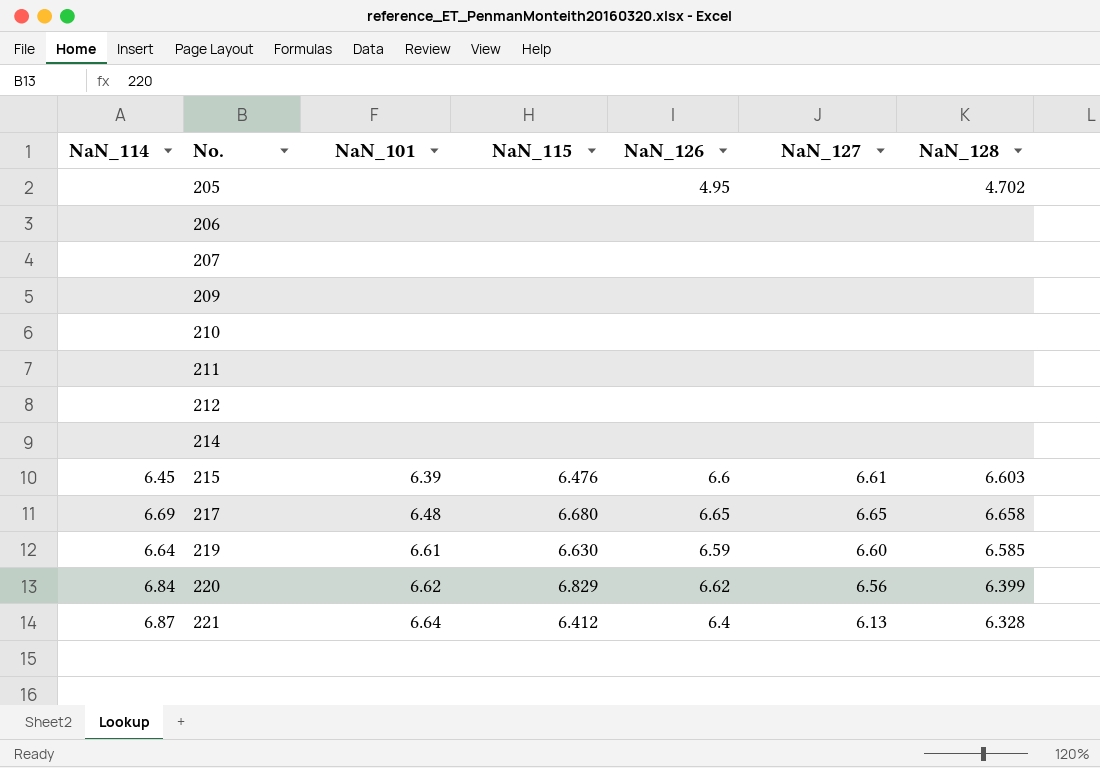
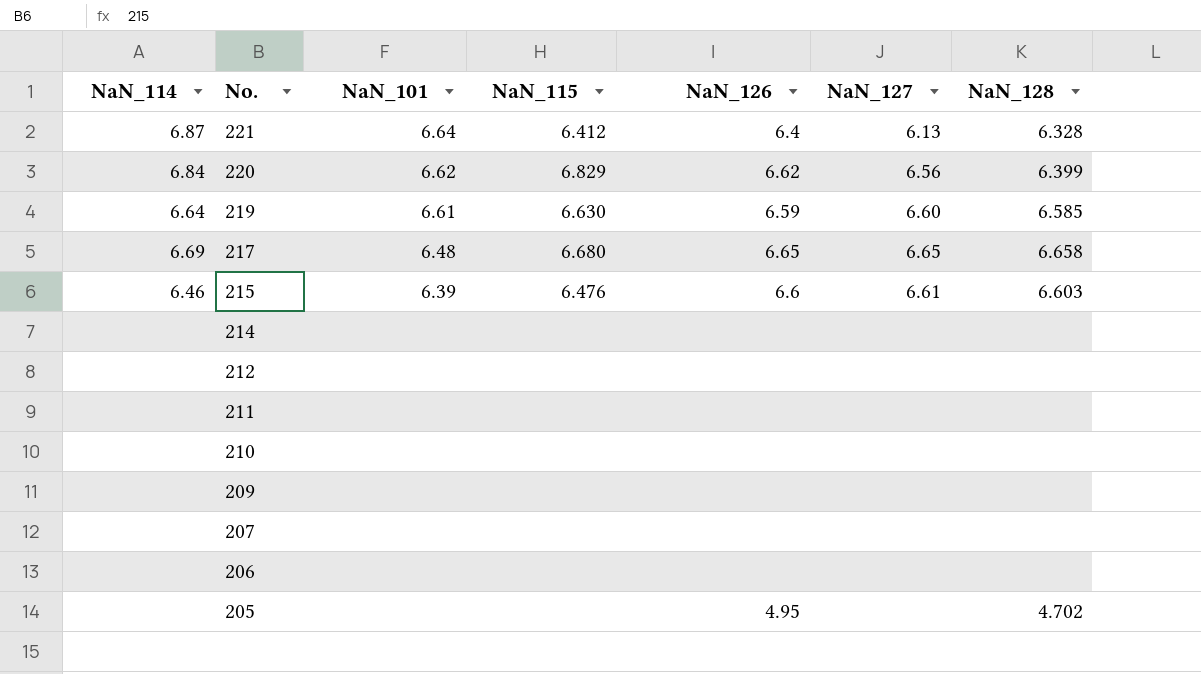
row order: No. ascending -> No. descending
215 | NaN_114: 6.45 -> 6.46

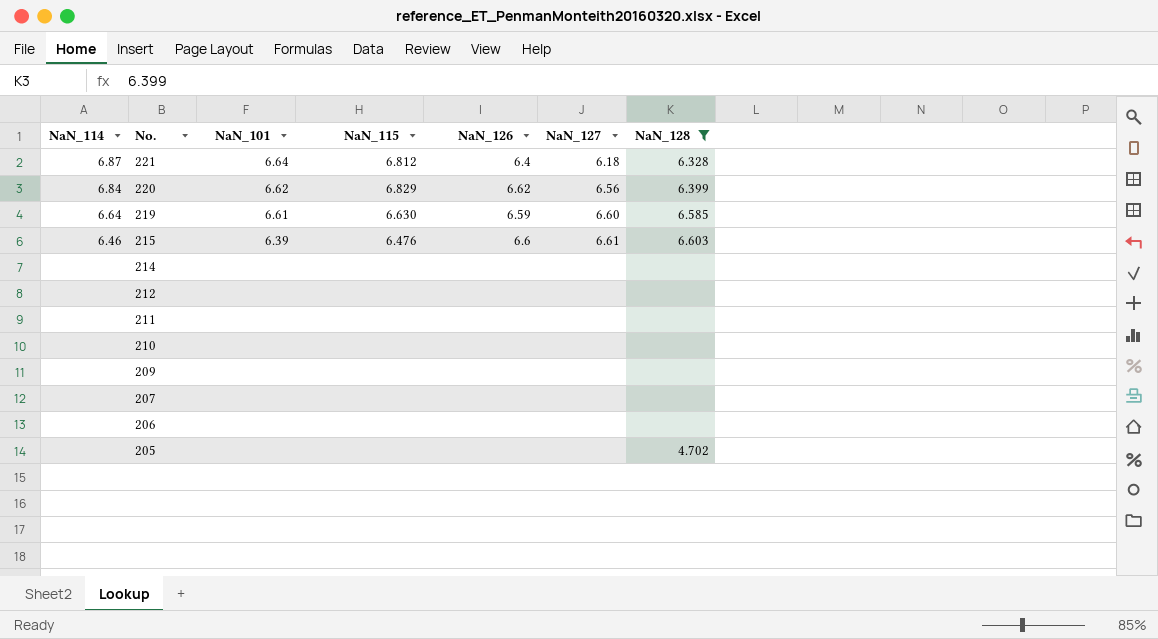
filter: none -> NaN_128 != 6.658
221 | NaN_115: 6.412 -> 6.812
221 | NaN_127: 6.13 -> 6.18
205 | NaN_126: 4.95 -> none

